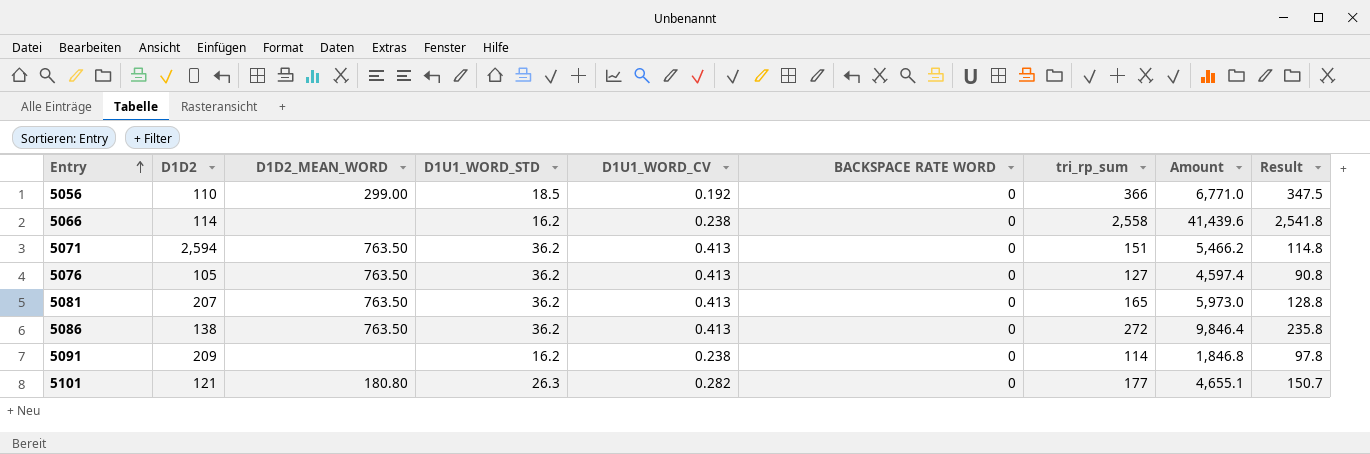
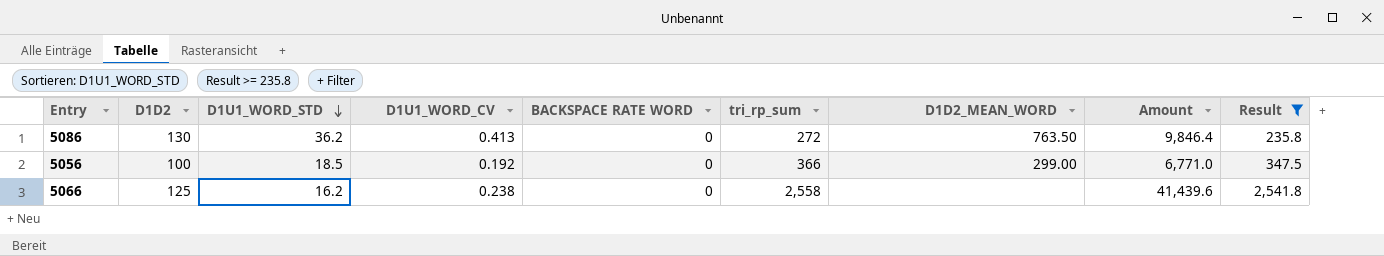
filter: none -> Result >= 235.8
row order: Entry ascending -> D1U1_WORD_STD descending
column D1D2_MEAN_WORD | position: 3 -> 7
5086 | D1D2: 138 -> 130
5056 | D1D2: 110 -> 100
5066 | D1D2: 114 -> 125

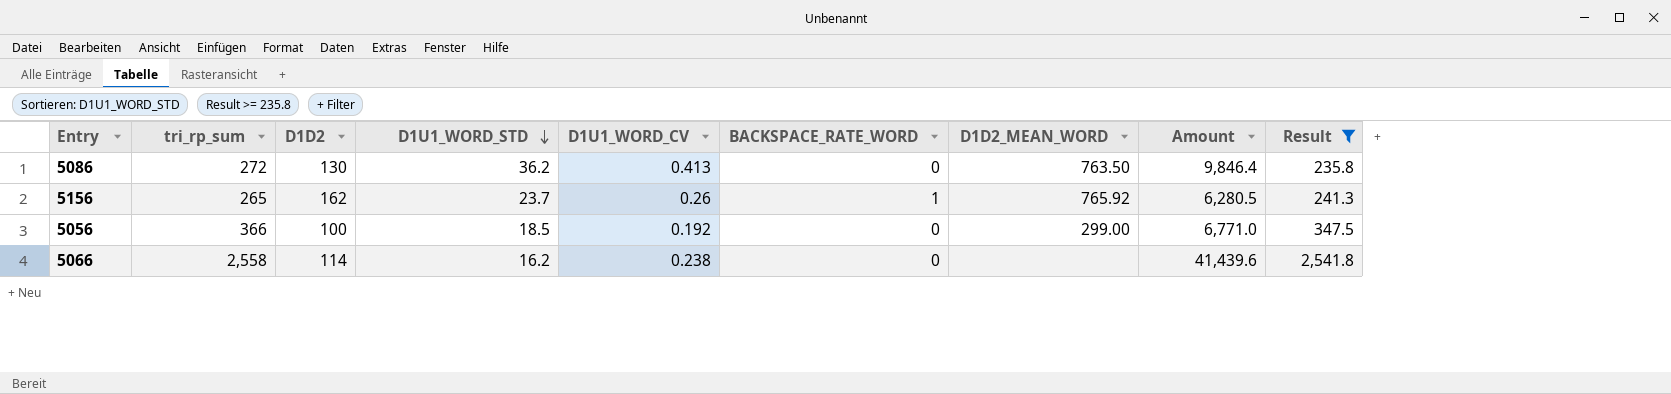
column tri_rp_sum | position: 6 -> 2
column name: BACKSPACE RATE WORD -> BACKSPACE_RATE_WORD
row 5156: none -> 265 | 162 | 23.7 | 0.26 | 1 | 765.92 | 6,280.5 | 241.3
5066 | D1D2: 125 -> 114

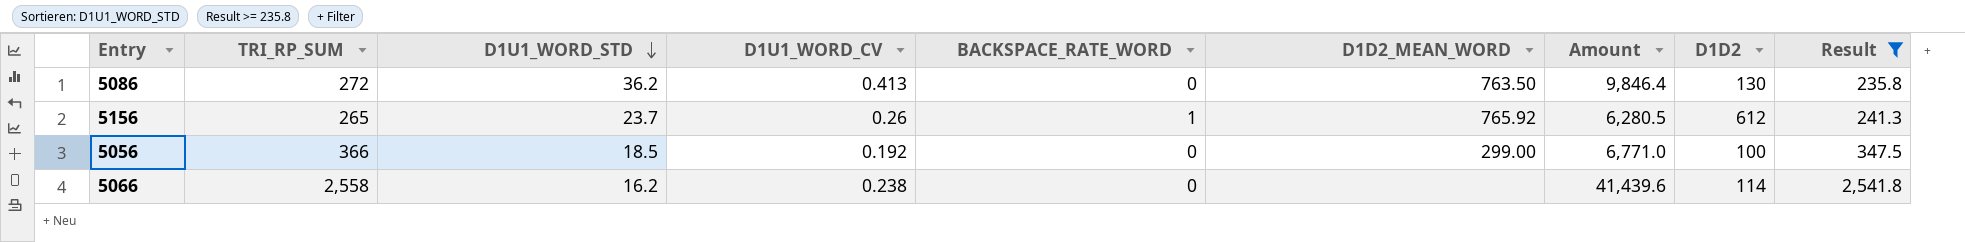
column name: tri_rp_sum -> TRI_RP_SUM
column D1D2 | position: 3 -> 8
5156 | D1D2: 162 -> 612

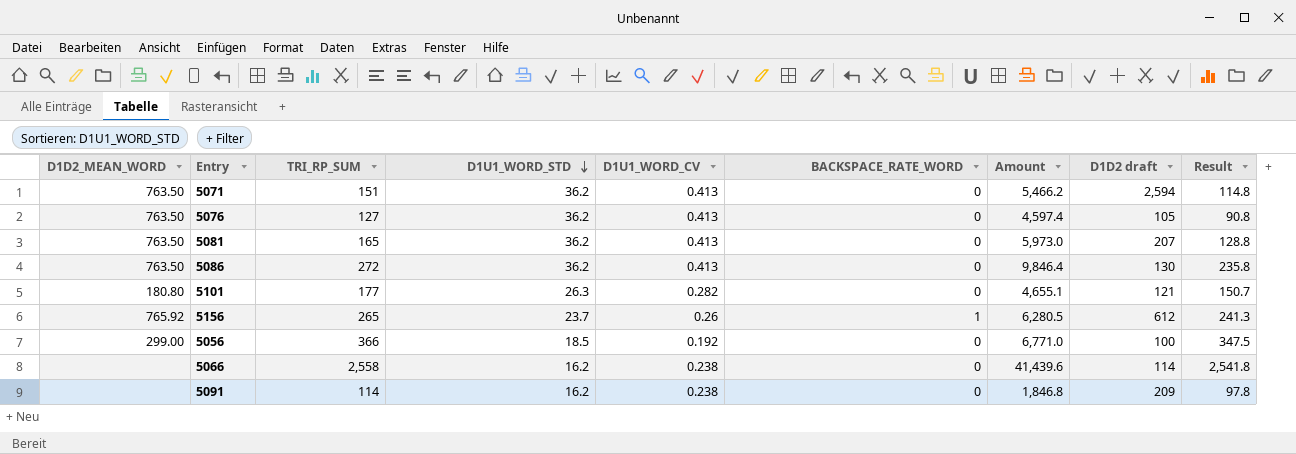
filter: Result >= 235.8 -> none
column D1D2_MEAN_WORD | position: 6 -> 1
column name: D1D2 -> D1D2 draft

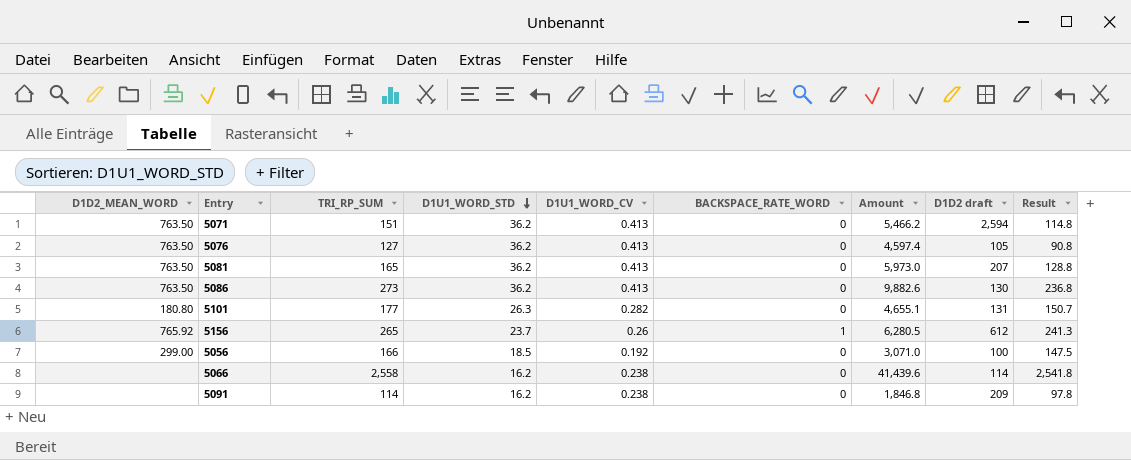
5086 | TRI_RP_SUM: 272 -> 273
5086 | Amount: 9,846.4 -> 9,882.6
5086 | Result: 235.8 -> 236.8
5101 | D1D2 draft: 121 -> 131
5056 | TRI_RP_SUM: 366 -> 166
5056 | Amount: 6,771.0 -> 3,071.0
5056 | Result: 347.5 -> 147.5

